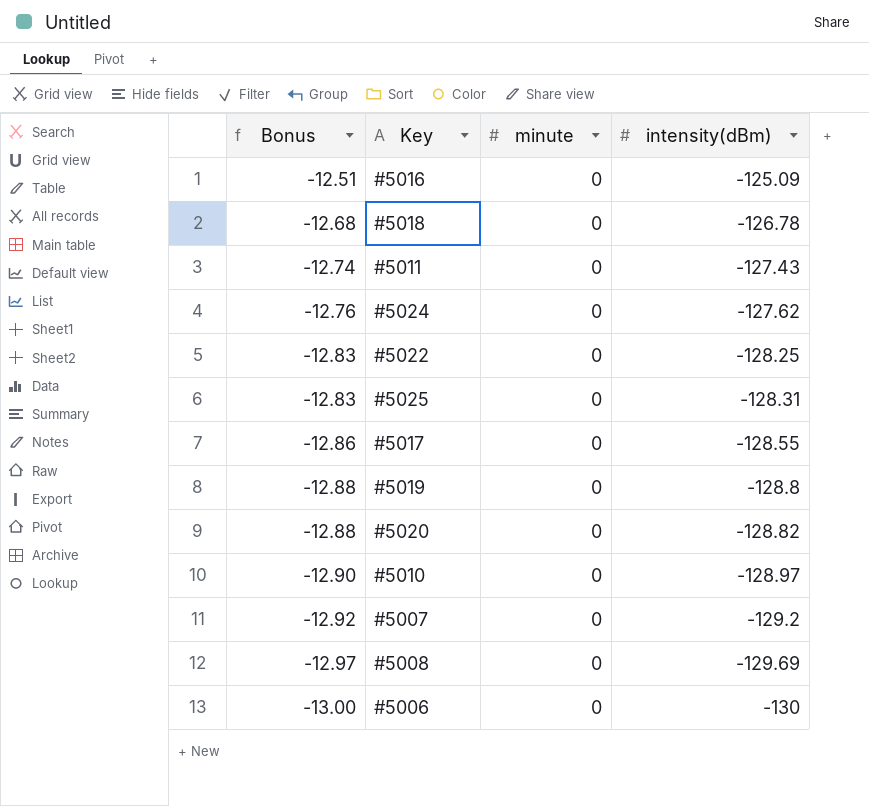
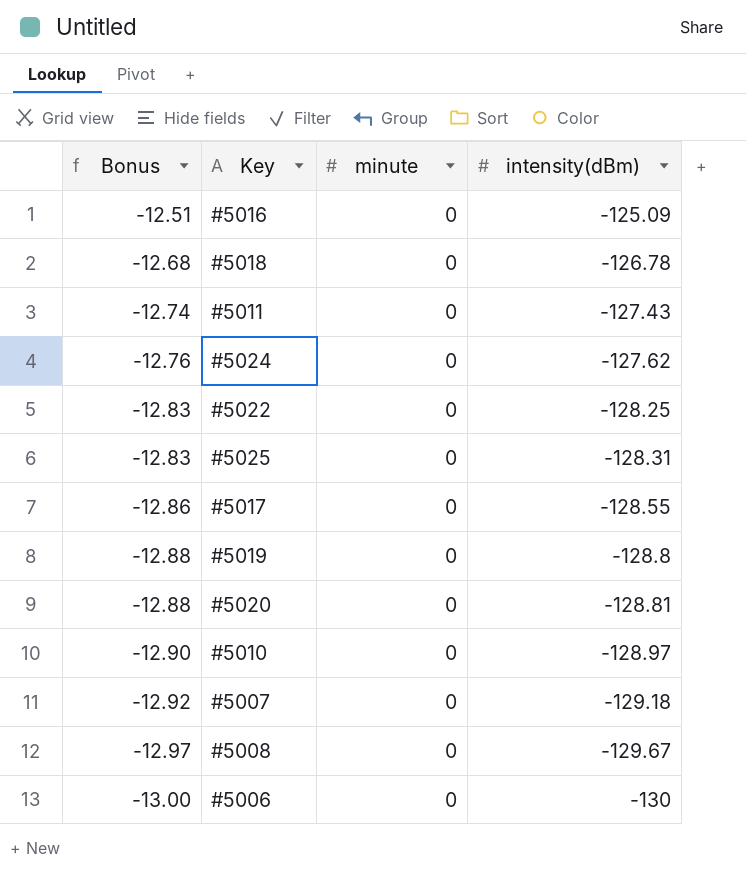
#5020 | intensity(dBm): -128.82 -> -128.81
#5007 | intensity(dBm): -129.2 -> -129.18
#5008 | intensity(dBm): -129.69 -> -129.67

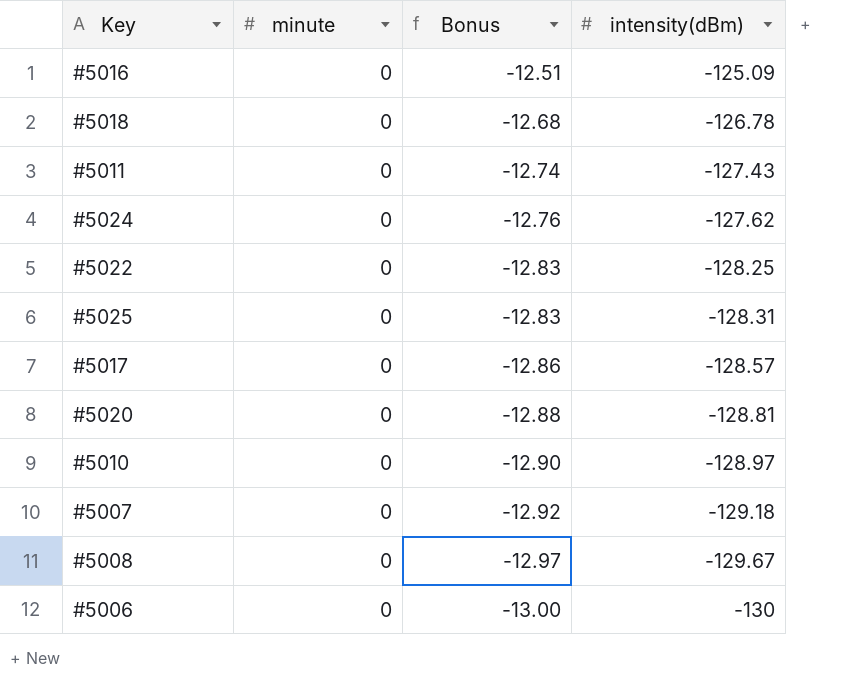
column Bonus | position: 1 -> 3
row #5019: -12.88 | 0 | -128.8 -> none
#5017 | intensity(dBm): -128.55 -> -128.57

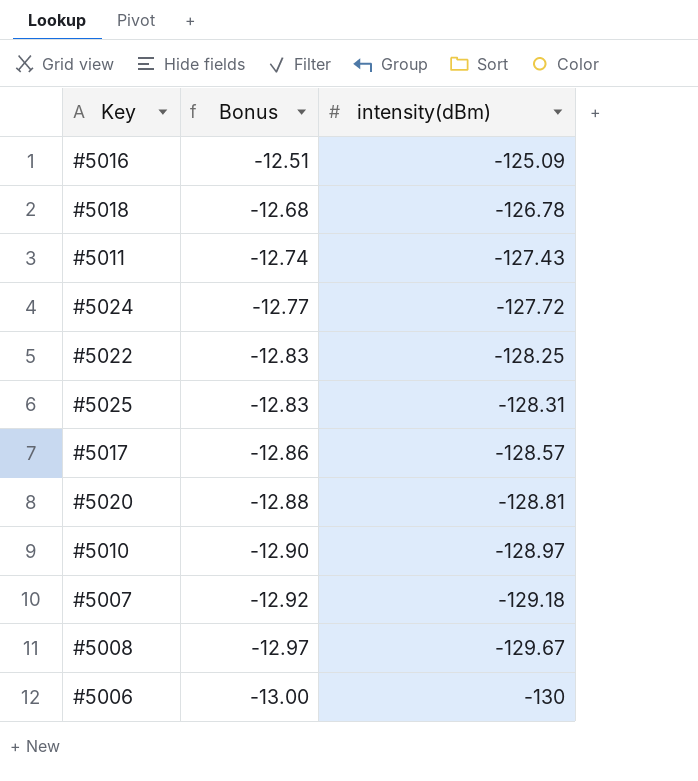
column minute | position: 2 -> none
#5024 | Bonus: -12.76 -> -12.77
#5024 | intensity(dBm): -127.62 -> -127.72

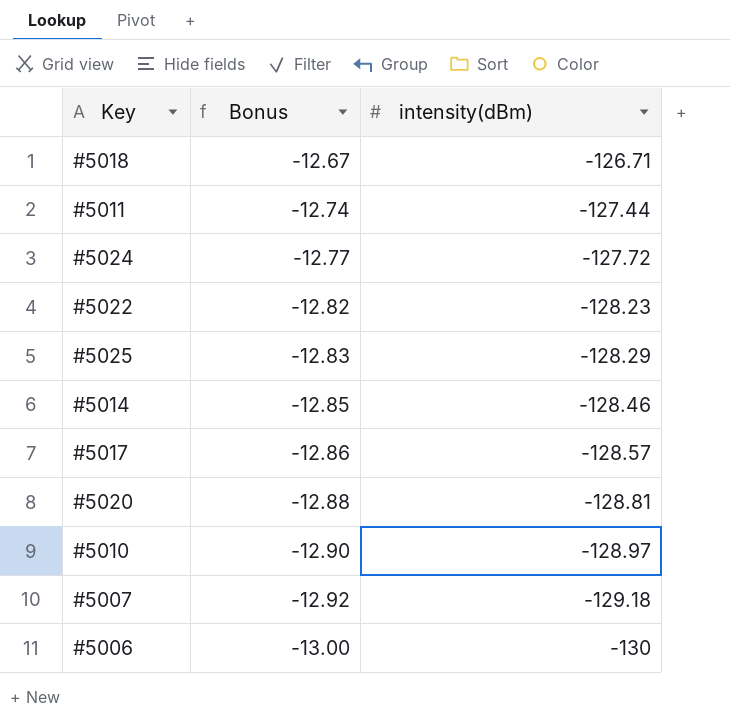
row #5016: -12.51 | -125.09 -> none
row #5008: -12.97 | -129.67 -> none
#5018 | Bonus: -12.68 -> -12.67
#5018 | intensity(dBm): -126.78 -> -126.71
#5011 | intensity(dBm): -127.43 -> -127.44
#5022 | Bonus: -12.83 -> -12.82
#5022 | intensity(dBm): -128.25 -> -128.23
#5025 | intensity(dBm): -128.31 -> -128.29
row #5014: none -> -12.85 | -128.46

